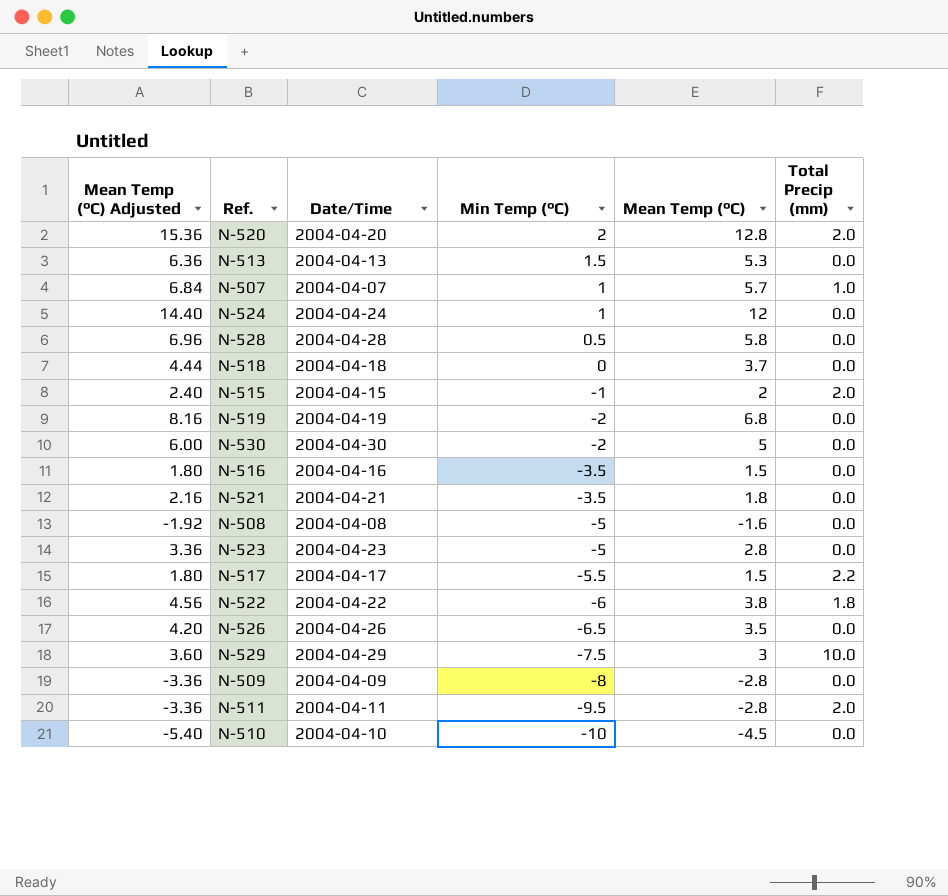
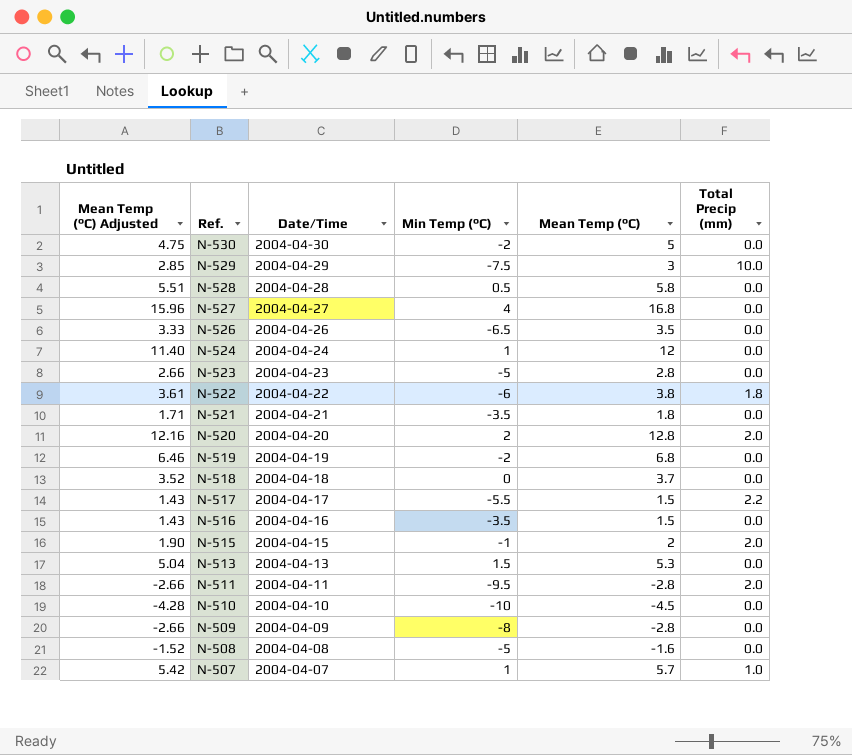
row order: Min Temp (°C) descending -> Ref. descending
column Mean Temp (°C) Adjusted | formula: [Mean Temp (°C)] * 1.2 -> [Mean Temp (°C)] * 0.95
row N-527: none -> 15.96 | 2004-04-27 | 4 | 16.8 | 0.0

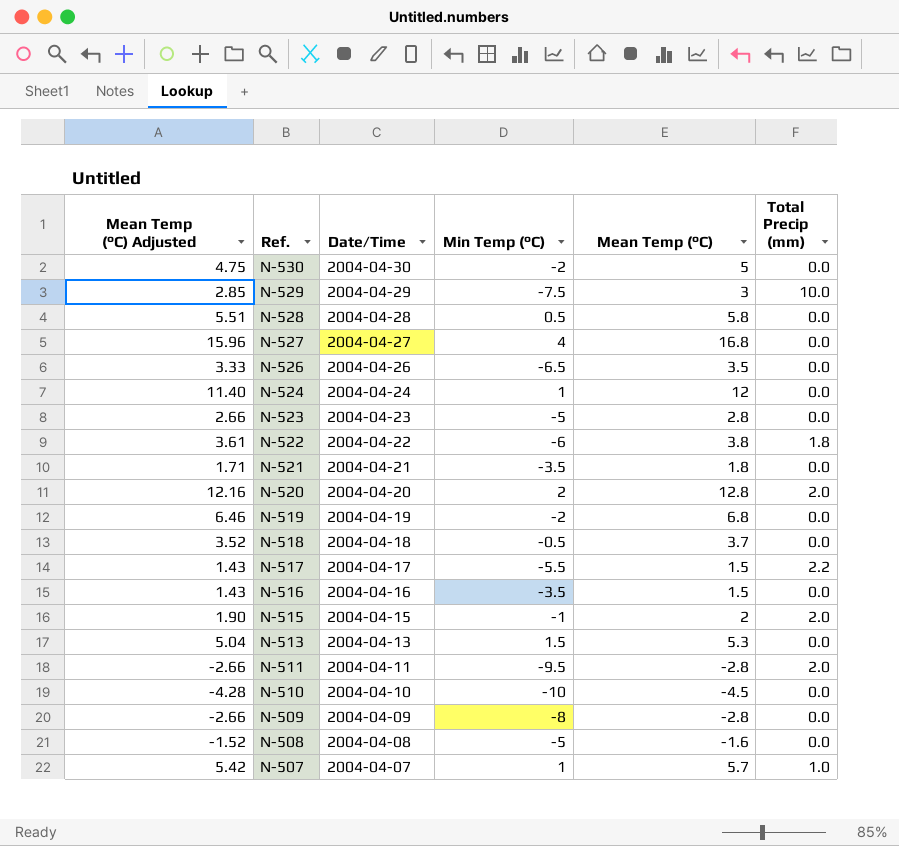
N-518 | Min Temp (°C): 0 -> -0.5

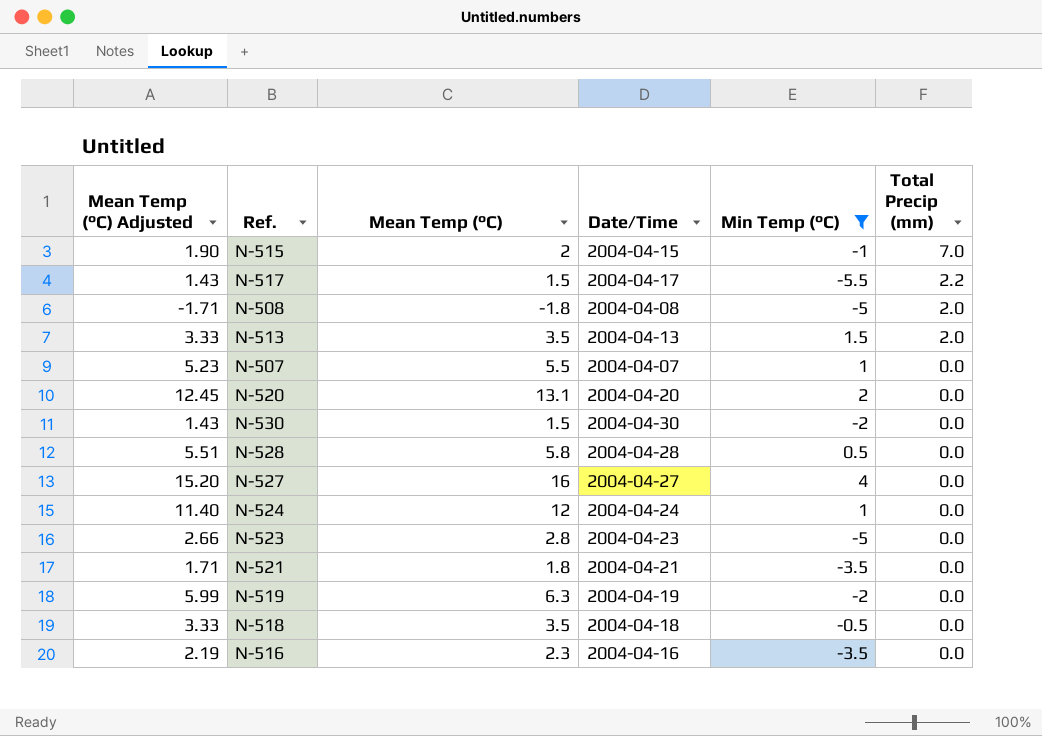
filter: none -> Min Temp (°C) >= -5.5
row order: Ref. descending -> Total Precip (mm) descending
column Mean Temp (°C) | position: 5 -> 3
N-515 | Total Precip (mm): 2.0 -> 7.0
N-508 | Mean Temp (°C) Adjusted: -1.52 -> -1.71
N-508 | Mean Temp (°C): -1.6 -> -1.8
N-508 | Total Precip (mm): 0.0 -> 2.0
N-513 | Mean Temp (°C) Adjusted: 5.04 -> 3.33
N-513 | Mean Temp (°C): 5.3 -> 3.5
N-513 | Total Precip (mm): 0.0 -> 2.0
N-507 | Mean Temp (°C) Adjusted: 5.42 -> 5.23
N-507 | Mean Temp (°C): 5.7 -> 5.5
N-507 | Total Precip (mm): 1.0 -> 0.0
N-520 | Mean Temp (°C) Adjusted: 12.16 -> 12.45
N-520 | Mean Temp (°C): 12.8 -> 13.1
N-520 | Total Precip (mm): 2.0 -> 0.0
N-530 | Mean Temp (°C) Adjusted: 4.75 -> 1.43
N-530 | Mean Temp (°C): 5 -> 1.5
N-527 | Mean Temp (°C) Adjusted: 15.96 -> 15.20
N-527 | Mean Temp (°C): 16.8 -> 16
N-519 | Mean Temp (°C) Adjusted: 6.46 -> 5.99
N-519 | Mean Temp (°C): 6.8 -> 6.3
N-518 | Mean Temp (°C) Adjusted: 3.52 -> 3.33
N-518 | Mean Temp (°C): 3.7 -> 3.5
N-516 | Mean Temp (°C) Adjusted: 1.43 -> 2.19
N-516 | Mean Temp (°C): 1.5 -> 2.3

